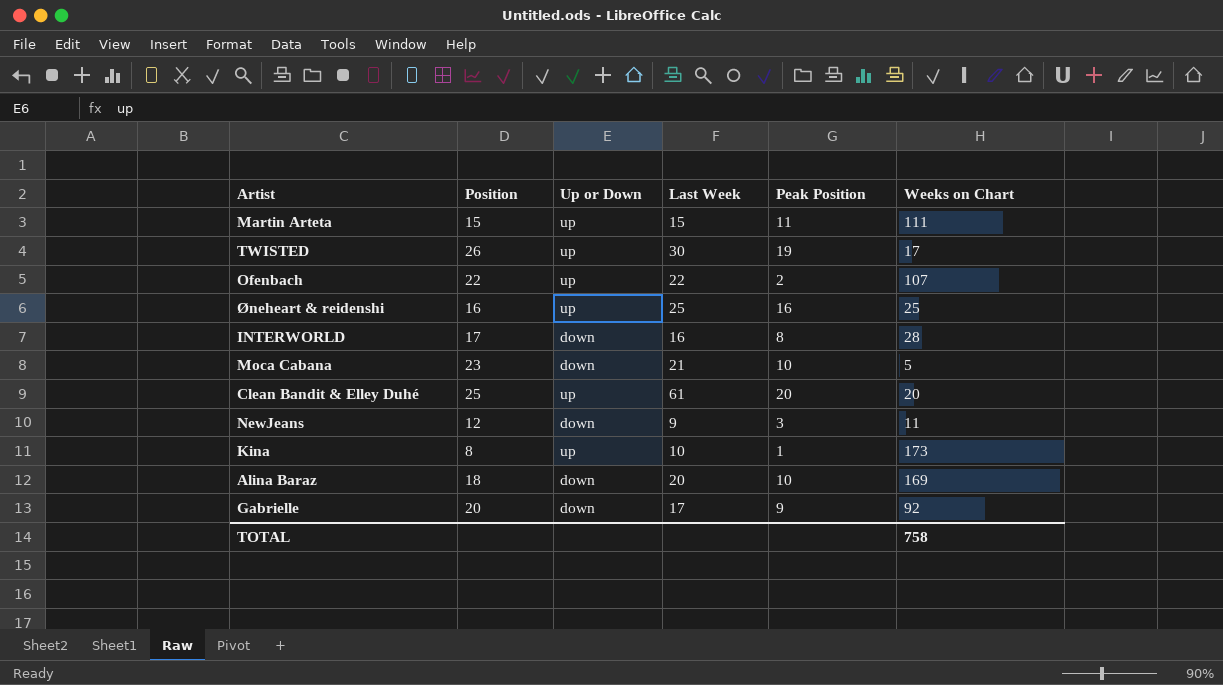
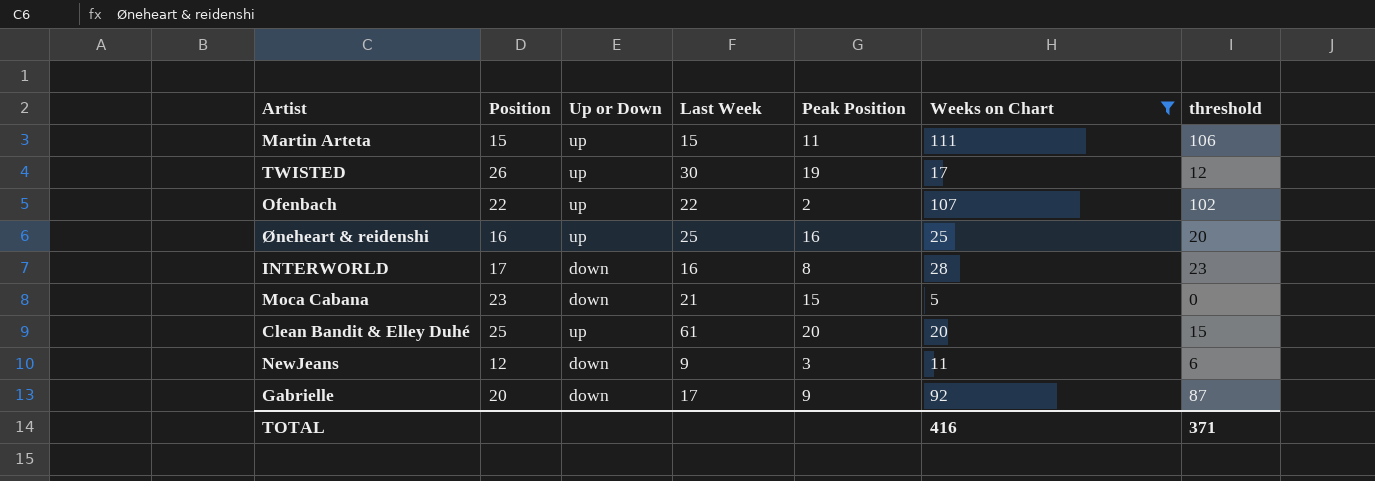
filter: none -> Weeks on Chart <= 111
column threshold | formula: none -> [Weeks on Chart] - 5
Moca Cabana | Peak Position: 10 -> 15
TOTAL | Weeks on Chart: 758 -> 416

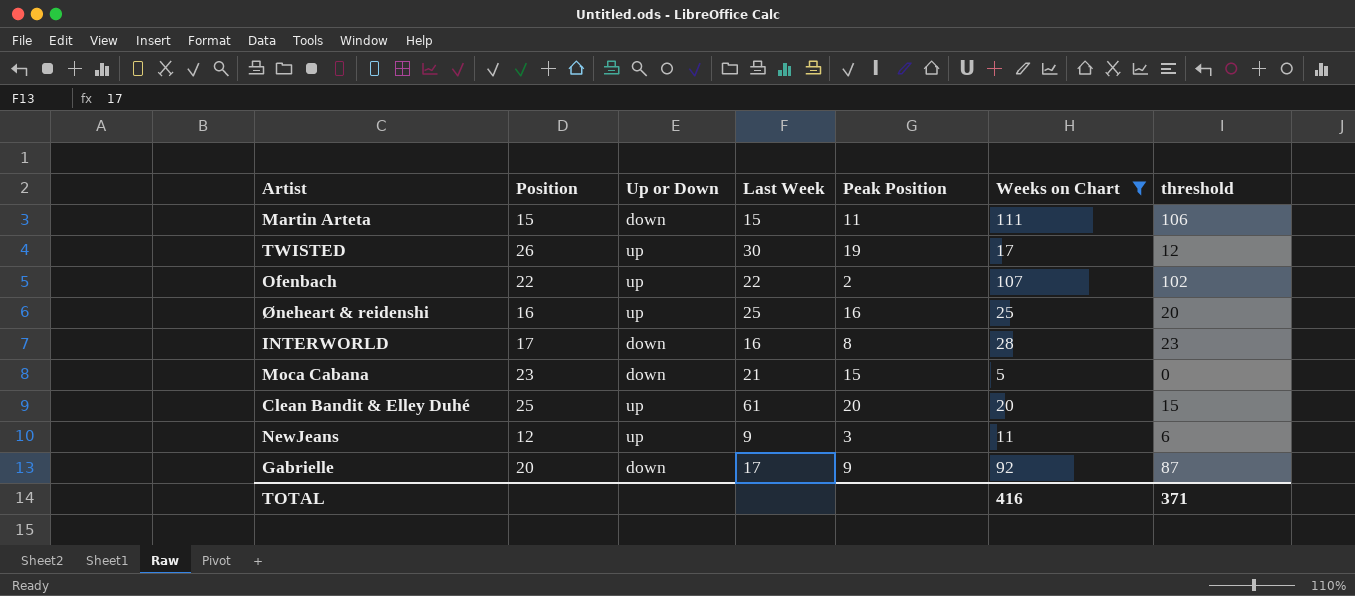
Martin Arteta | Up or Down: up -> down
NewJeans | Up or Down: down -> up

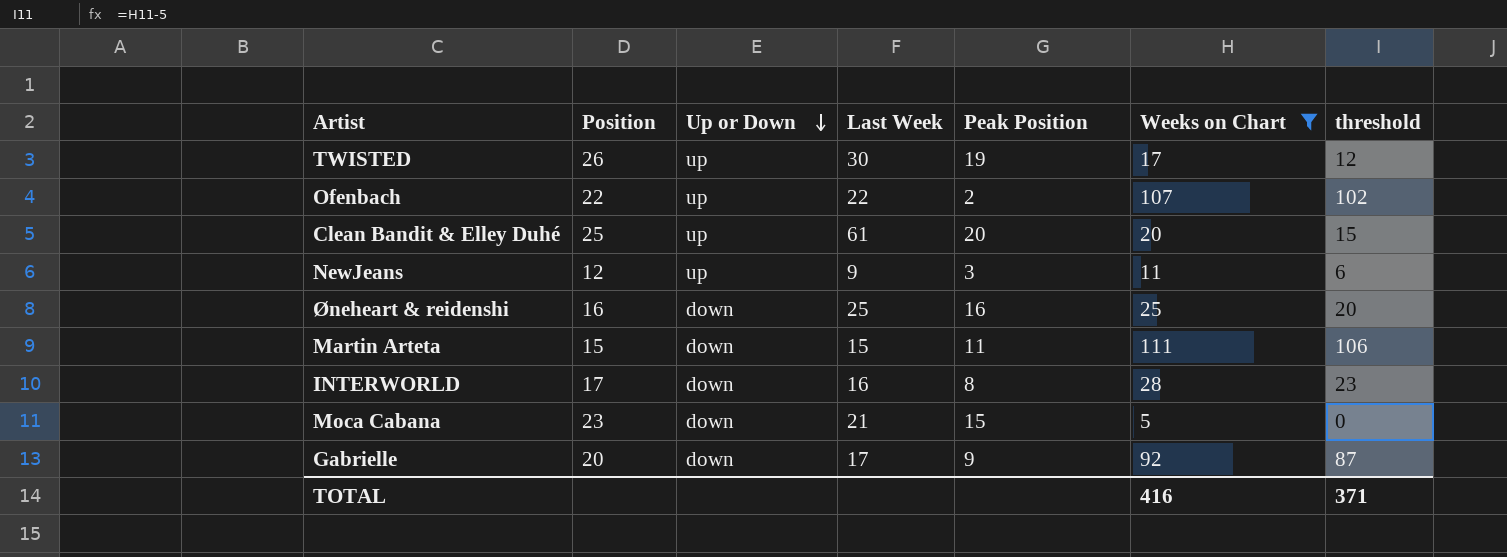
row order: none -> Up or Down descending
Øneheart & reidenshi | Up or Down: up -> down

